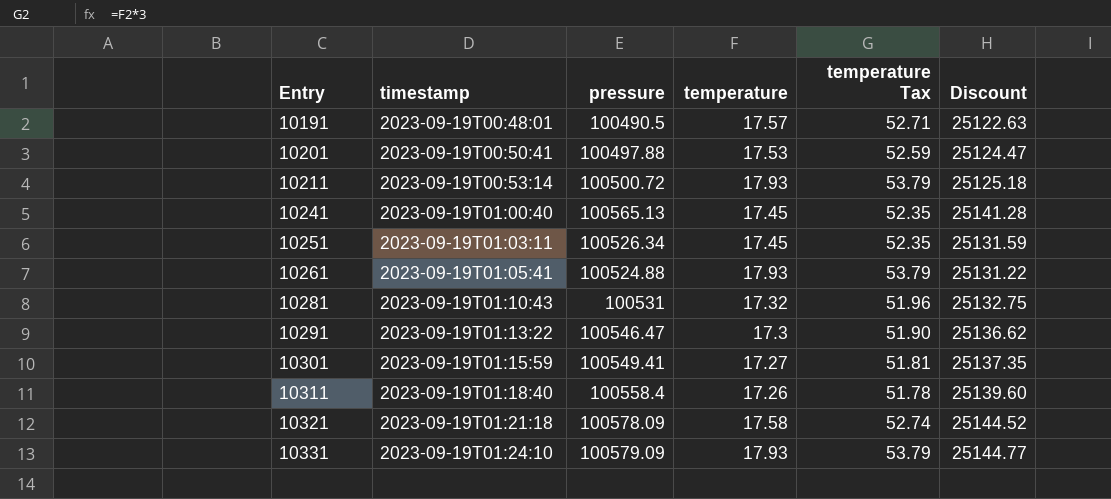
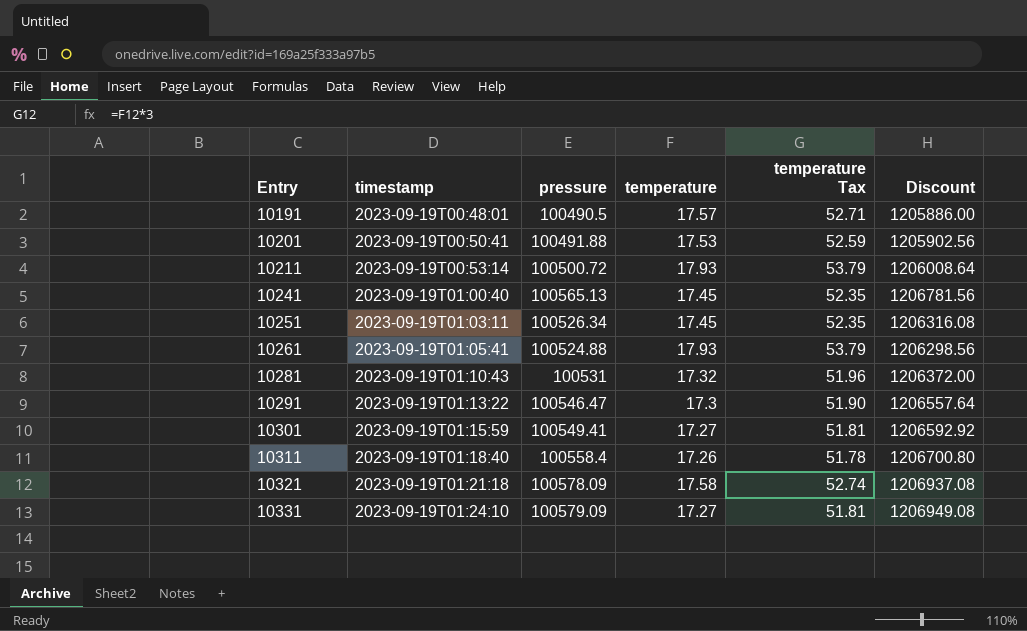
column Discount | formula: [pressure] * 0.25 -> [pressure] * 12
10201 | pressure: 100497.88 -> 100491.88
10331 | temperature: 17.93 -> 17.27
10331 | temperature Tax: 53.79 -> 51.81

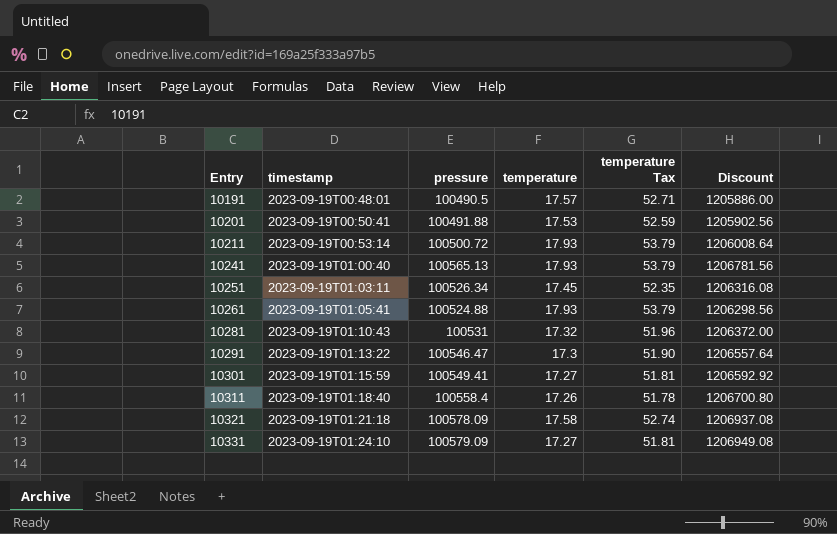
10241 | temperature: 17.45 -> 17.93
10241 | temperature Tax: 52.35 -> 53.79

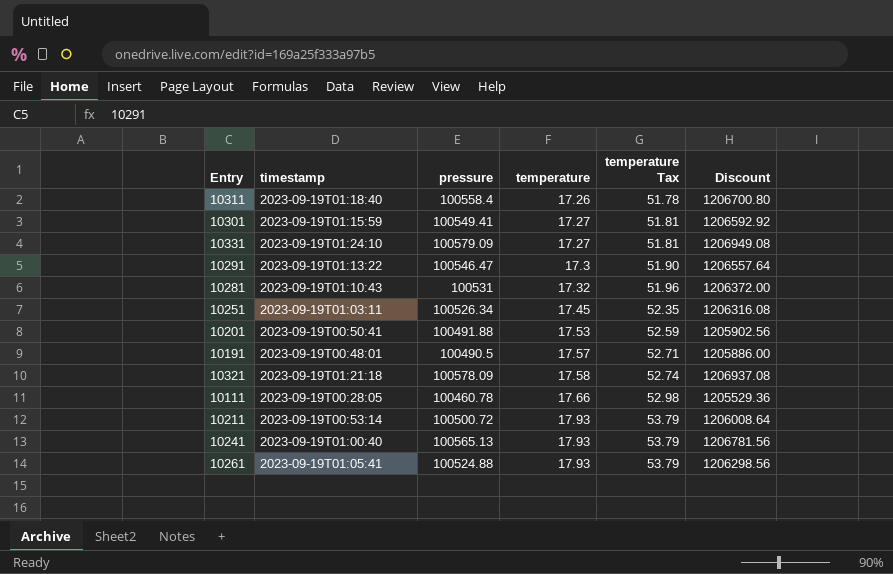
row order: Entry ascending -> temperature ascending
row 10111: none -> 2023-09-19T00:28:05 | 100460.78 | 17.66 | 52.98 | 1205529.36

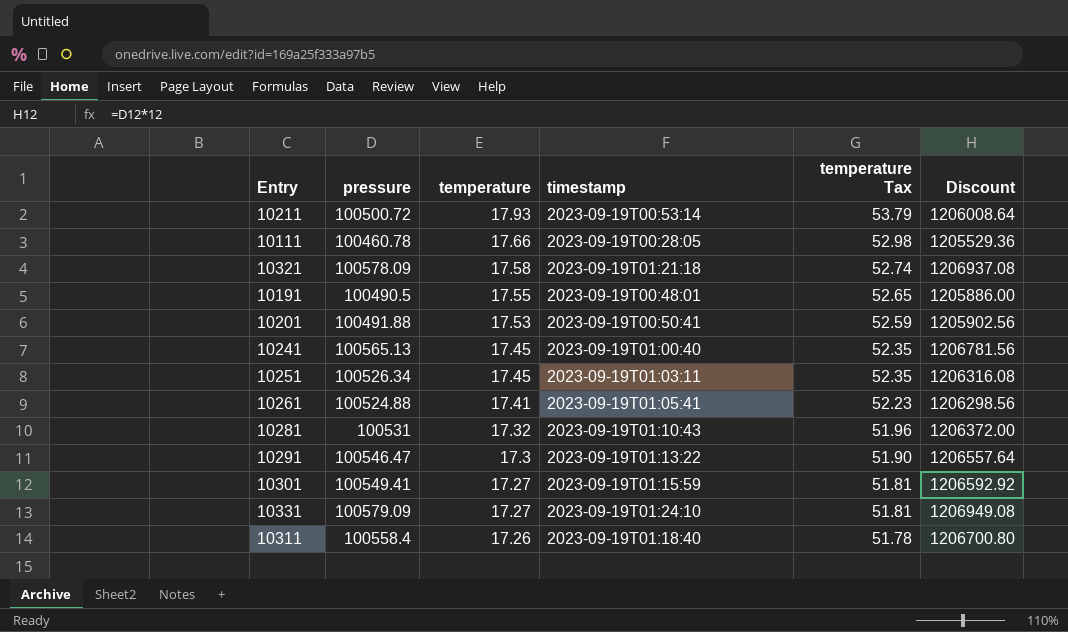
row order: temperature ascending -> temperature descending
column timestamp | position: 2 -> 4
10191 | temperature: 17.57 -> 17.55
10191 | temperature Tax: 52.71 -> 52.65
10241 | temperature: 17.93 -> 17.45
10241 | temperature Tax: 53.79 -> 52.35
10261 | temperature: 17.93 -> 17.41
10261 | temperature Tax: 53.79 -> 52.23

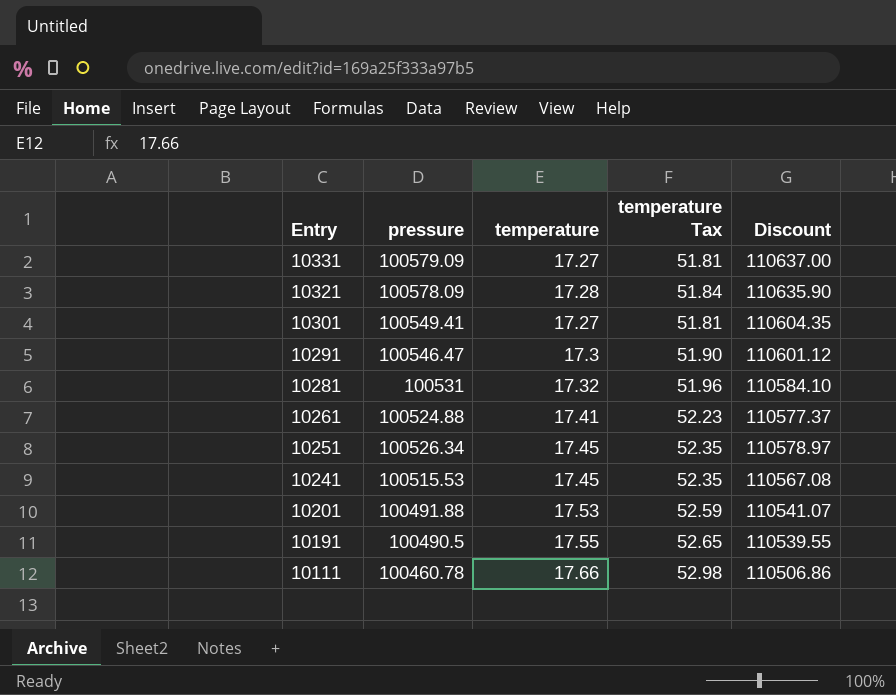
row order: temperature descending -> Entry descending
column timestamp | position: 4 -> none
column Discount | formula: [pressure] * 12 -> [pressure] * 1.1
row 10211: 100500.72 | 17.93 | 2023-09-19T00:53:14 | 53.79 | 1206008.64 -> none
row 10311: 100558.4 | 17.26 | 2023-09-19T01:18:40 | 51.78 | 1206700.80 -> none
10321 | temperature: 17.58 -> 17.28
10321 | temperature Tax: 52.74 -> 51.84
10241 | pressure: 100565.13 -> 100515.53

